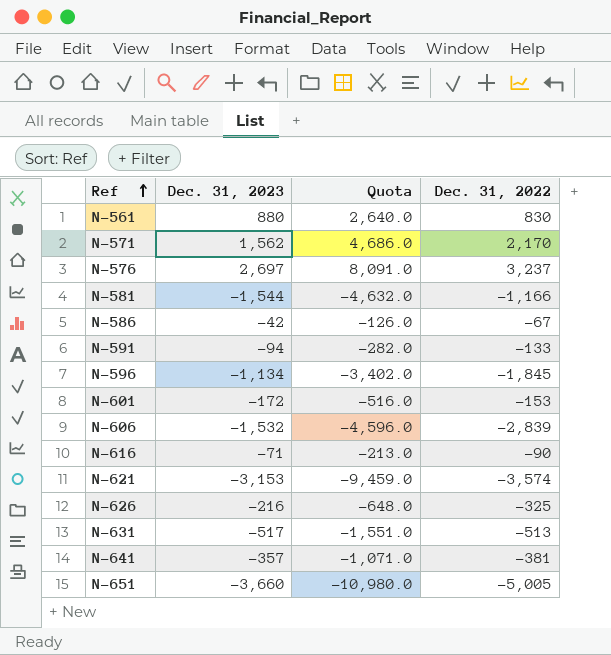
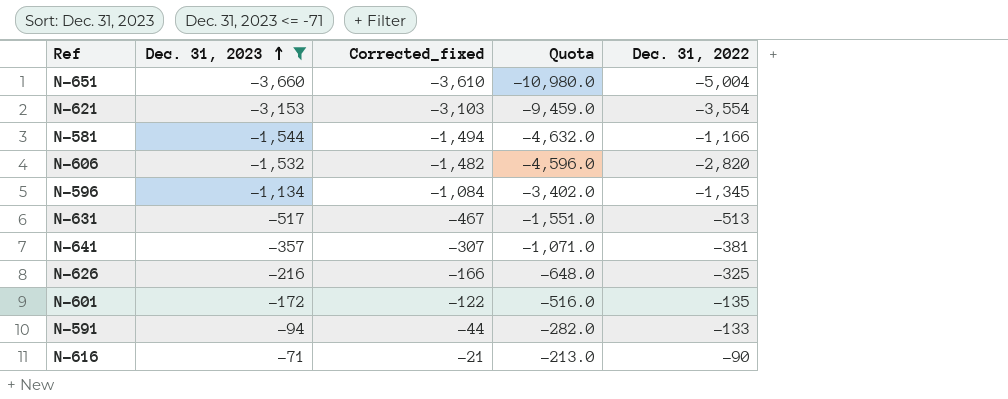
filter: none -> Dec. 31, 2023 <= -71
row order: Ref ascending -> Dec. 31, 2023 ascending
column Corrected_fixed | formula: none -> [Dec. 31, 2023] + 50
N-651 | Dec. 31, 2022: -5,005 -> -5,004
N-621 | Dec. 31, 2022: -3,574 -> -3,554
N-606 | Dec. 31, 2022: -2,839 -> -2,820
N-596 | Dec. 31, 2022: -1,845 -> -1,345
N-601 | Dec. 31, 2022: -153 -> -135

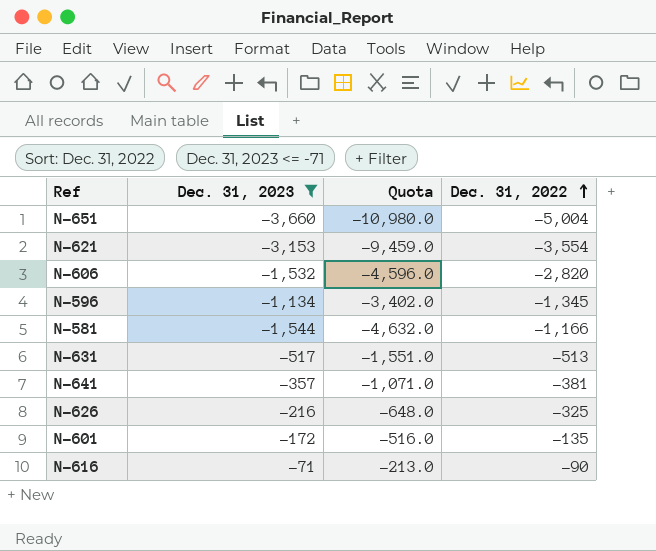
row order: Dec. 31, 2023 ascending -> Dec. 31, 2022 ascending
column Corrected_fixed | formula: [Dec. 31, 2023] + 50 -> none
row N-591: -94 | -44 | -282.0 | -133 -> none

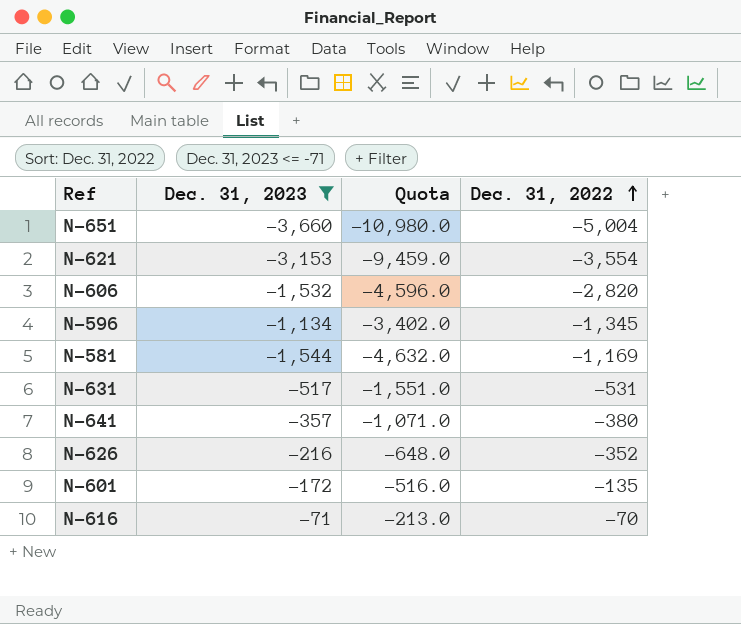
N-581 | Dec. 31, 2022: -1,166 -> -1,169
N-631 | Dec. 31, 2022: -513 -> -531
N-641 | Dec. 31, 2022: -381 -> -380
N-626 | Dec. 31, 2022: -325 -> -352
N-616 | Dec. 31, 2022: -90 -> -70

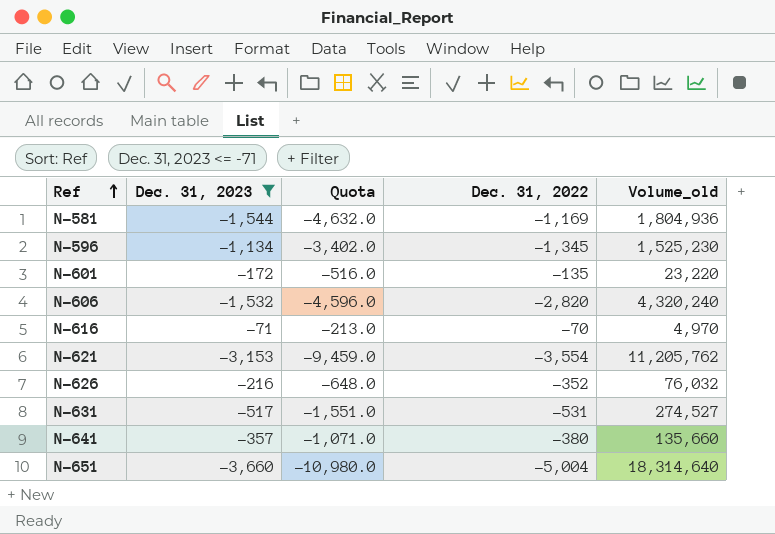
row order: Dec. 31, 2022 ascending -> Ref ascending
column Volume_old | formula: none -> [Dec. 31, 2023] * [Dec. 31, 2022]

